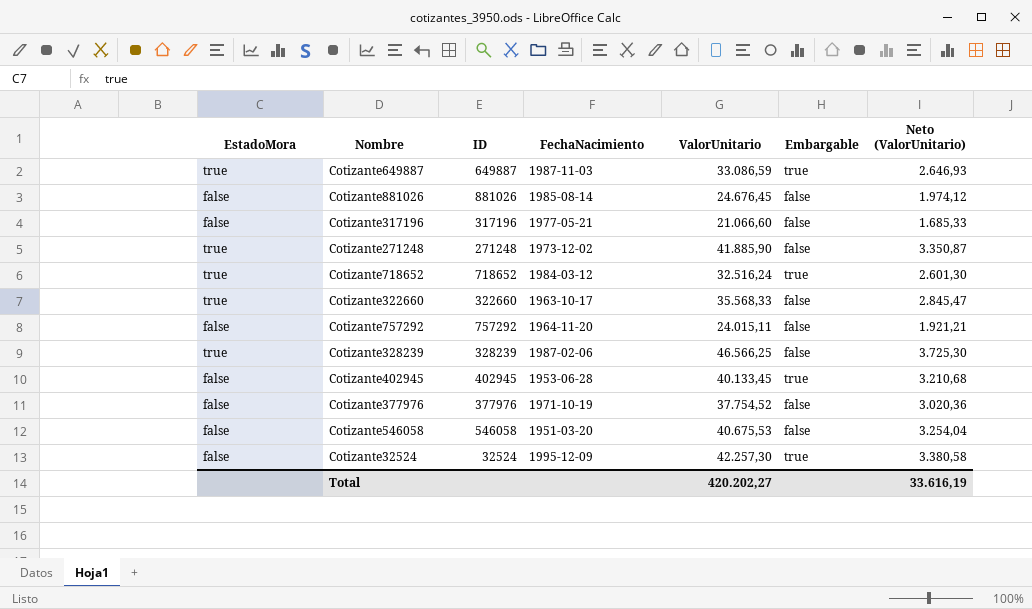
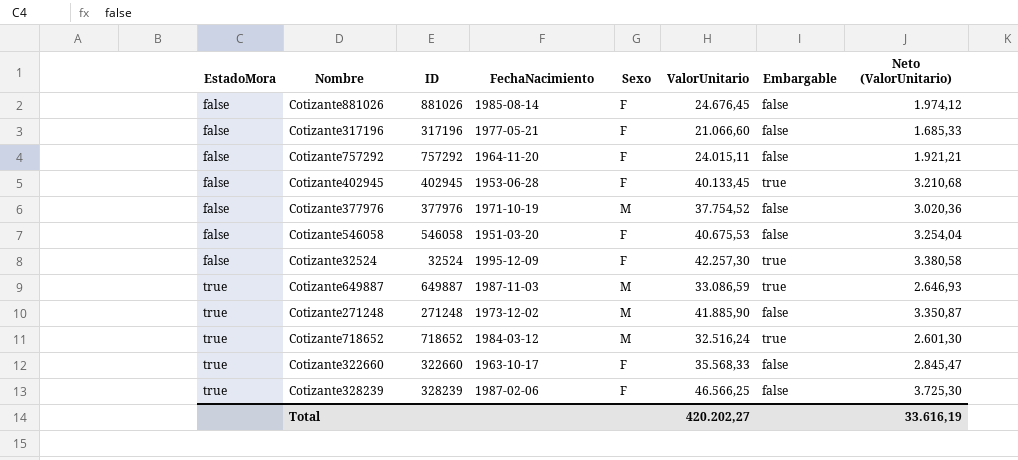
row order: none -> EstadoMora ascending
column Sexo | position: none -> 5

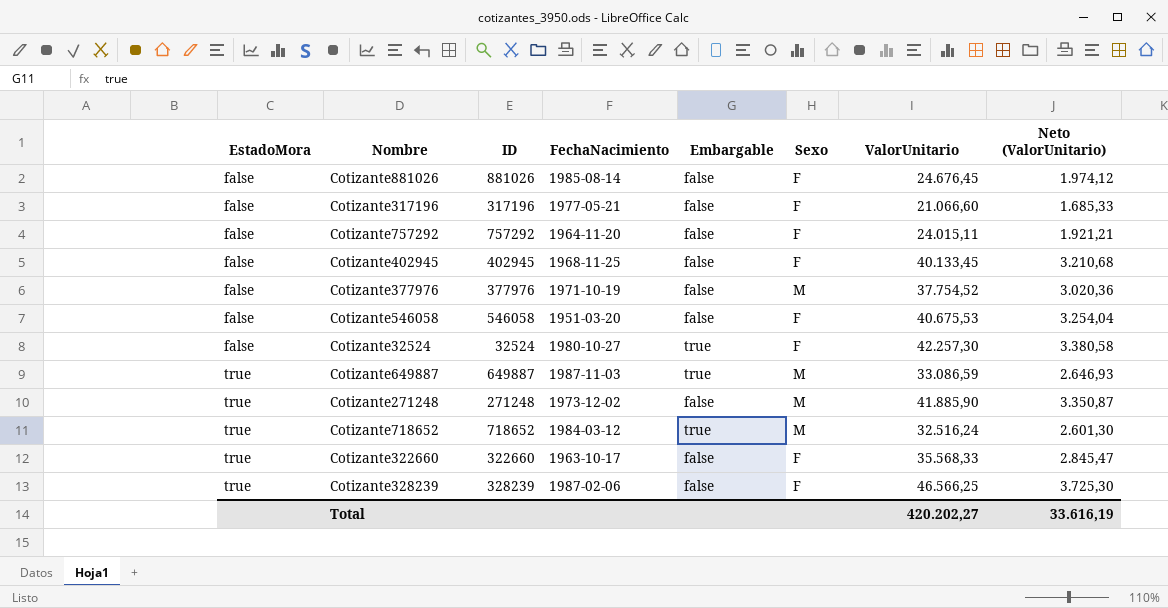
column Embargable | position: 7 -> 5
Cotizante402945 | FechaNacimiento: 1953-06-28 -> 1968-11-25
Cotizante402945 | Embargable: true -> false
Cotizante32524 | FechaNacimiento: 1995-12-09 -> 1980-10-27

